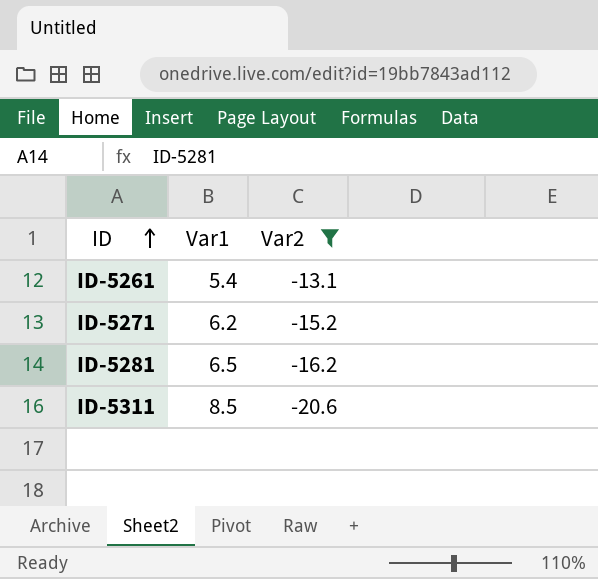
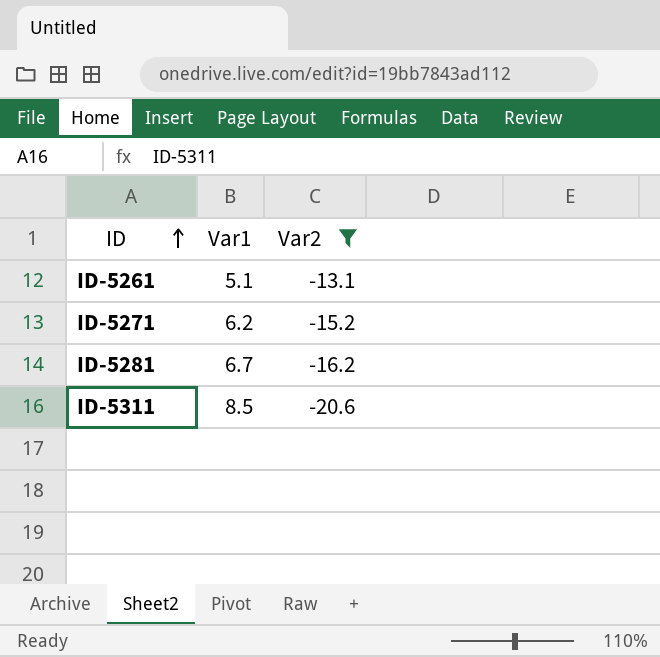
ID-5261 | Var1: 5.4 -> 5.1
ID-5281 | Var1: 6.5 -> 6.7

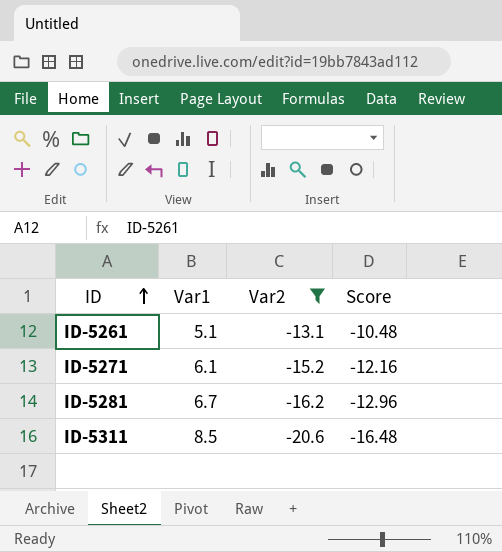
column Score | formula: none -> [Var2] * 0.8
ID-5271 | Var1: 6.2 -> 6.1

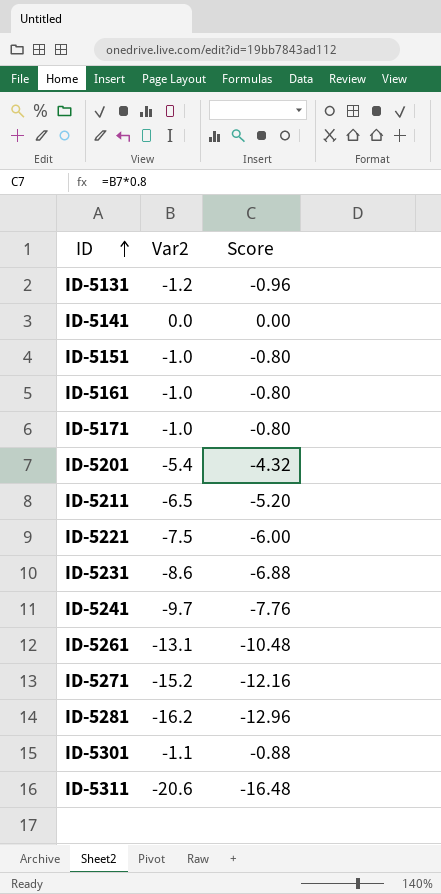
filter: Var2 <= -13.1 -> none
column Var1 | position: 2 -> none

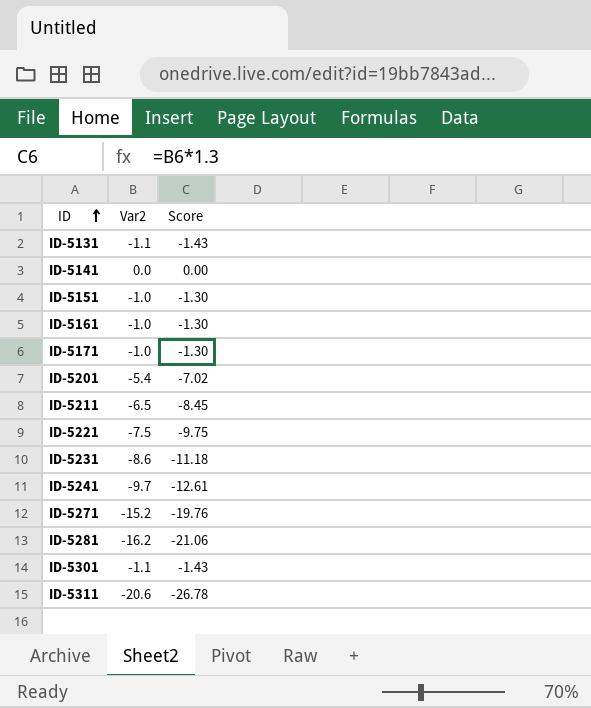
column Score | formula: [Var2] * 0.8 -> [Var2] * 1.3
row ID-5261: -13.1 | -10.48 -> none
ID-5131 | Var2: -1.2 -> -1.1

